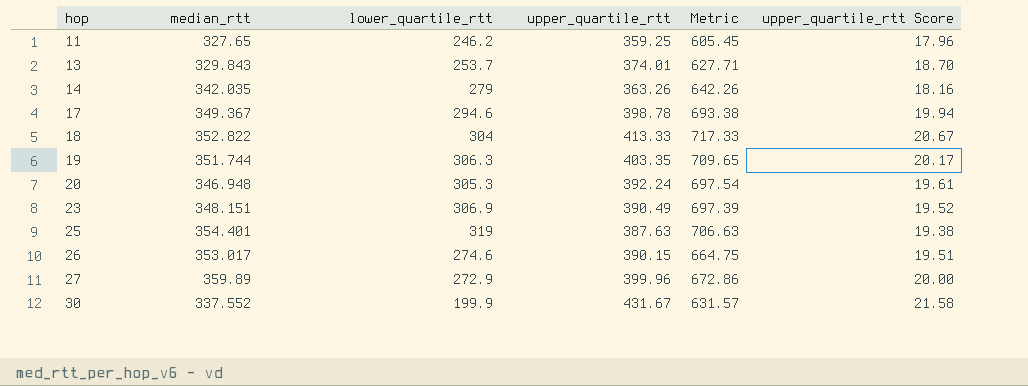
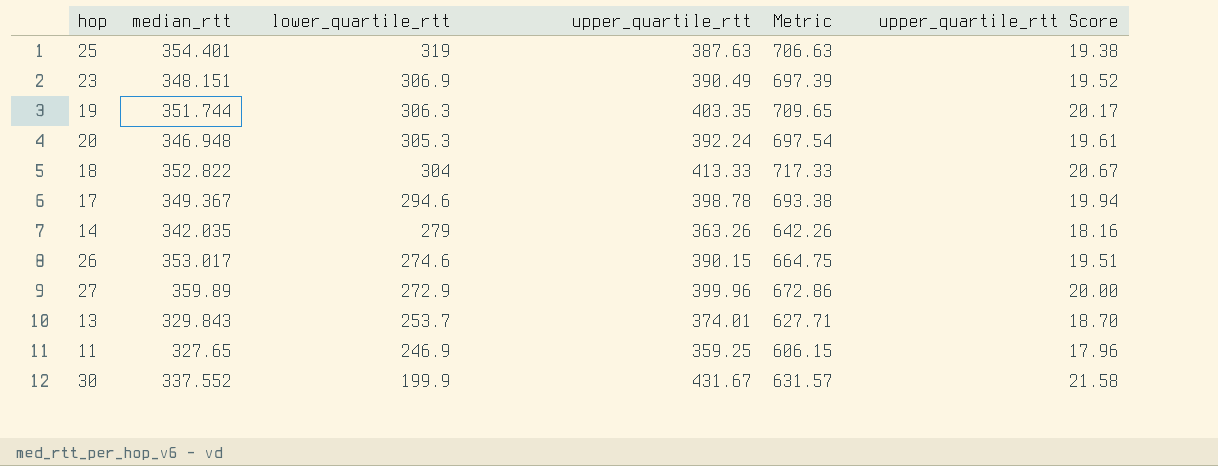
row order: hop ascending -> lower_quartile_rtt descending
11 | lower_quartile_rtt: 246.2 -> 246.9
11 | Metric: 605.45 -> 606.15

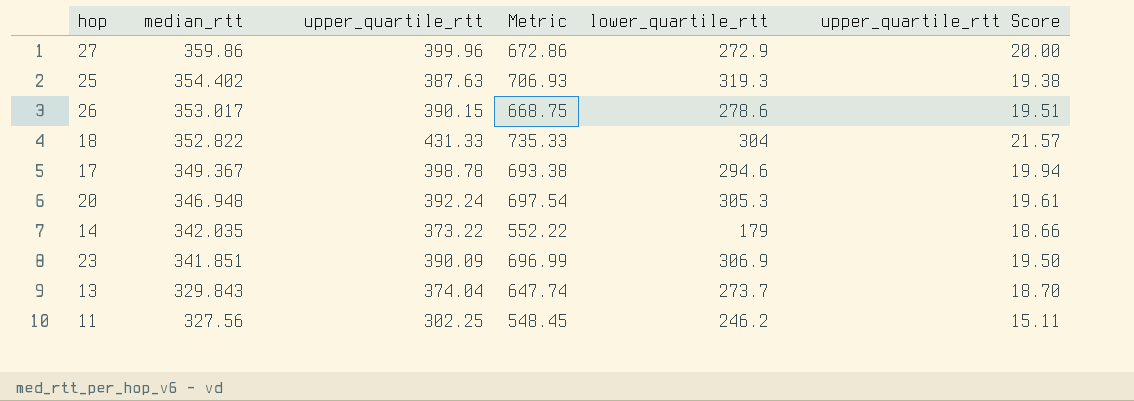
row order: lower_quartile_rtt descending -> median_rtt descending
column lower_quartile_rtt | position: 3 -> 5
row 19: 351.744 | 306.3 | 403.35 | 709.65 | 20.17 -> none
row 30: 337.552 | 199.9 | 431.67 | 631.57 | 21.58 -> none
27 | median_rtt: 359.89 -> 359.86
25 | median_rtt: 354.401 -> 354.402
25 | Metric: 706.63 -> 706.93
25 | lower_quartile_rtt: 319 -> 319.3
26 | Metric: 664.75 -> 668.75
26 | lower_quartile_rtt: 274.6 -> 278.6
18 | upper_quartile_rtt: 413.33 -> 431.33
18 | Metric: 717.33 -> 735.33
18 | upper_quartile_rtt Score: 20.67 -> 21.57
14 | upper_quartile_rtt: 363.26 -> 373.22
14 | Metric: 642.26 -> 552.22
14 | lower_quartile_rtt: 279 -> 179
14 | upper_quartile_rtt Score: 18.16 -> 18.66
23 | median_rtt: 348.151 -> 341.851
23 | upper_quartile_rtt: 390.49 -> 390.09
23 | Metric: 697.39 -> 696.99
23 | upper_quartile_rtt Score: 19.52 -> 19.50
13 | upper_quartile_rtt: 374.01 -> 374.04
13 | Metric: 627.71 -> 647.74
13 | lower_quartile_rtt: 253.7 -> 273.7
11 | median_rtt: 327.65 -> 327.56
11 | upper_quartile_rtt: 359.25 -> 302.25
11 | Metric: 606.15 -> 548.45
11 | lower_quartile_rtt: 246.9 -> 246.2
11 | upper_quartile_rtt Score: 17.96 -> 15.11

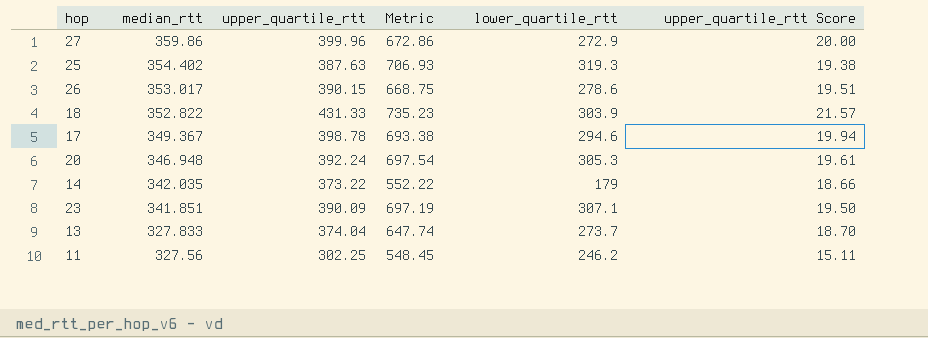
18 | Metric: 735.33 -> 735.23
18 | lower_quartile_rtt: 304 -> 303.9
23 | Metric: 696.99 -> 697.19
23 | lower_quartile_rtt: 306.9 -> 307.1
13 | median_rtt: 329.843 -> 327.833

